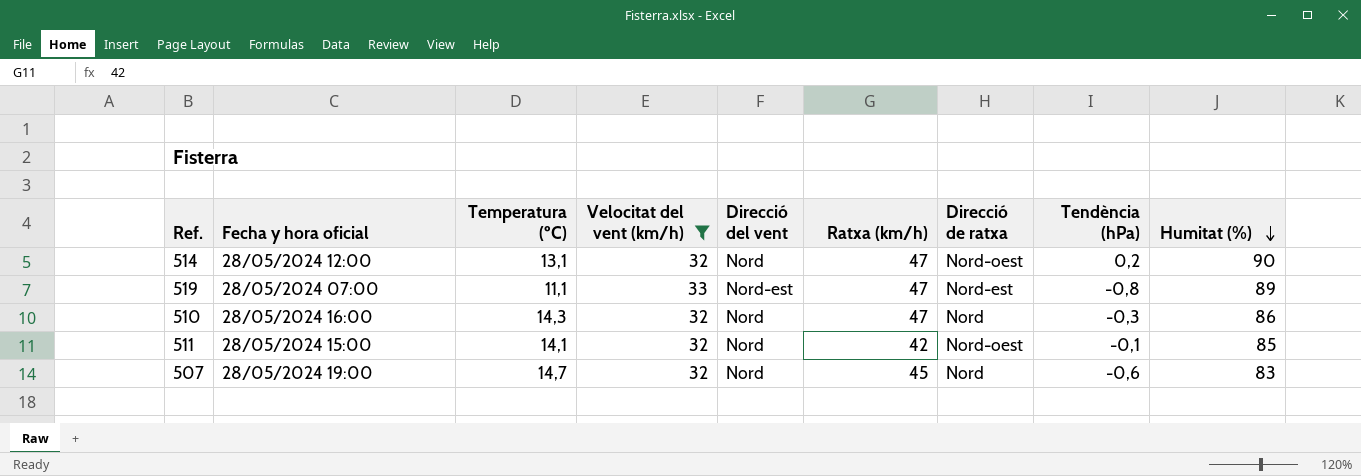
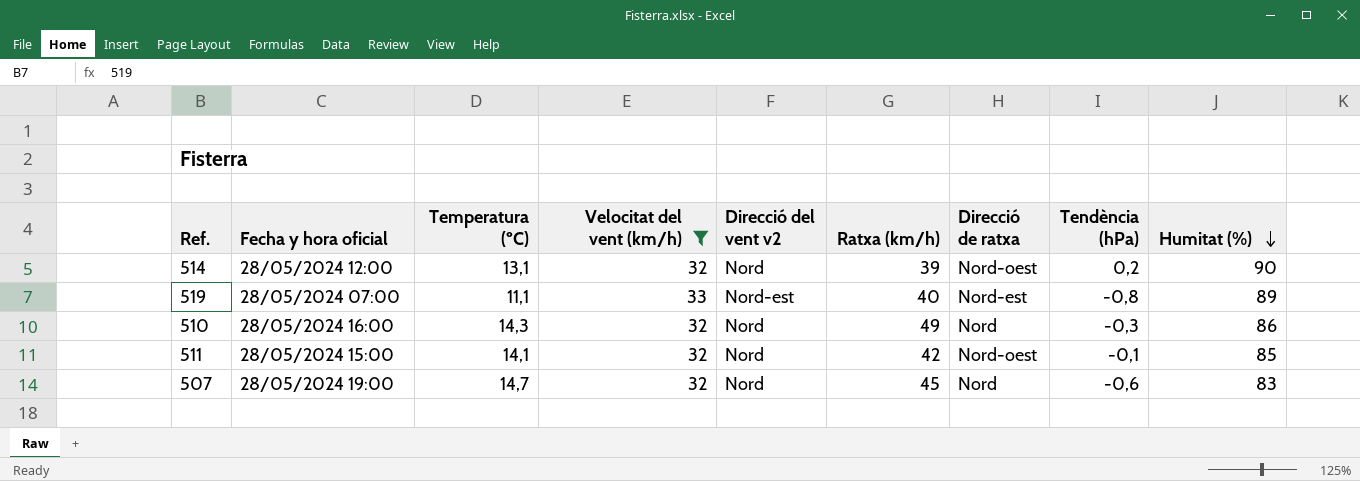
column name: Direcció del vent -> Direcció del vent v2
514 | Ratxa (km/h): 47 -> 39
519 | Ratxa (km/h): 47 -> 40
510 | Ratxa (km/h): 47 -> 49

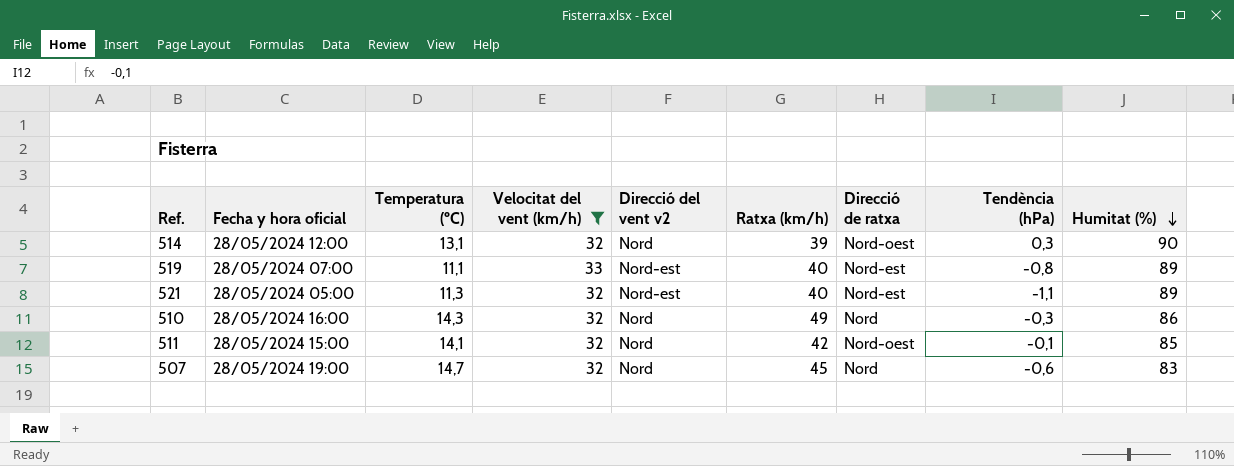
514 | Tendència (hPa): 0,2 -> 0,3
row 521: none -> 28/05/2024 05:00 | 11,3 | 32 | Nord-est | 40 | Nord-est | -1,1 | 89

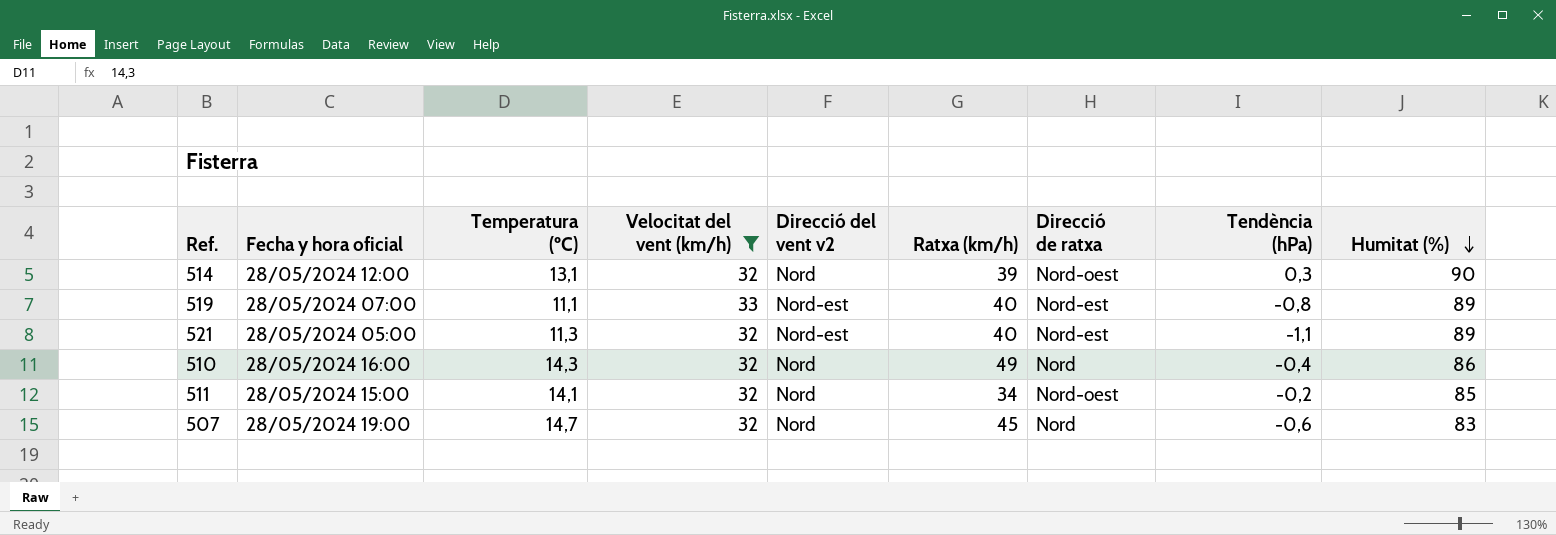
510 | Tendència (hPa): -0,3 -> -0,4
511 | Ratxa (km/h): 42 -> 34
511 | Tendència (hPa): -0,1 -> -0,2

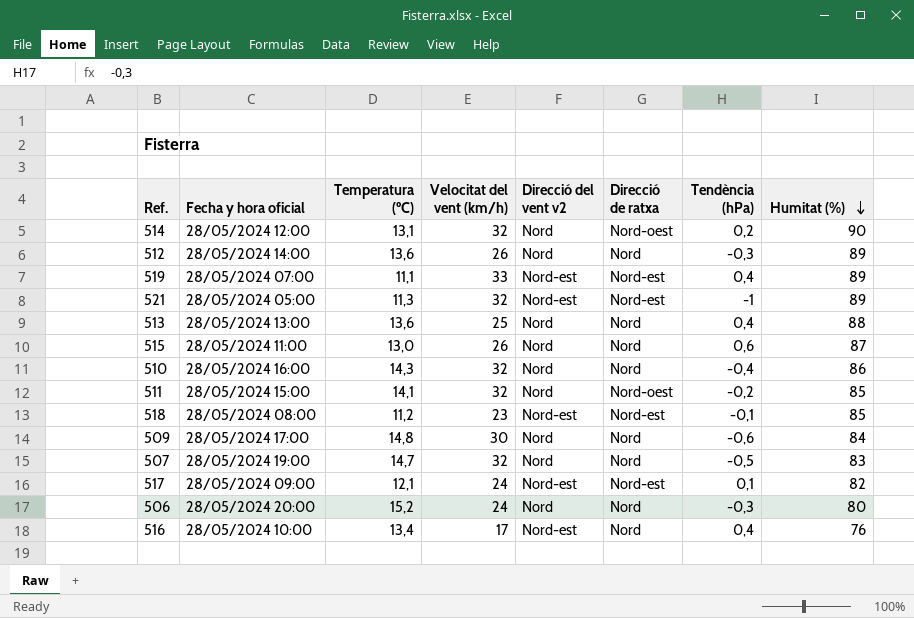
filter: Velocitat del vent (km/h) >= 32 -> none
column Ratxa (km/h) | position: 6 -> none
514 | Tendència (hPa): 0,3 -> 0,2
519 | Tendència (hPa): -0,8 -> 0,4
521 | Tendència (hPa): -1,1 -> -1
507 | Tendència (hPa): -0,6 -> -0,5

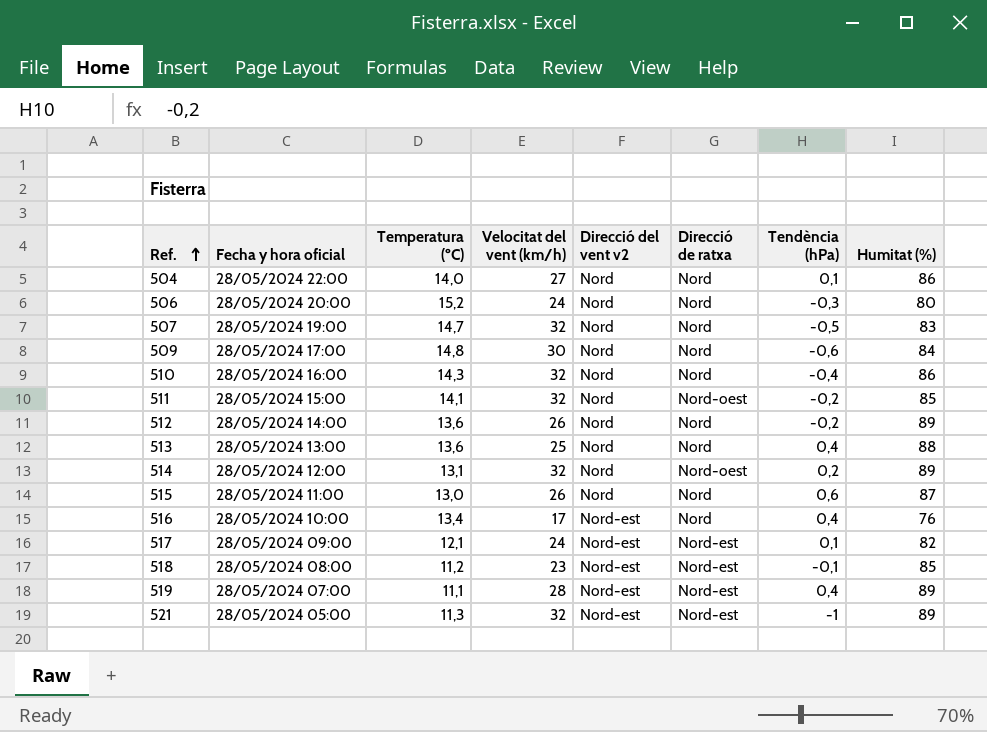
row order: Humitat (%) descending -> Ref. ascending
row 504: none -> 28/05/2024 22:00 | 14,0 | 27 | Nord | Nord | 0,1 | 86
512 | Tendència (hPa): -0,3 -> -0,2
514 | Humitat (%): 90 -> 89
519 | Velocitat del vent (km/h): 33 -> 28

